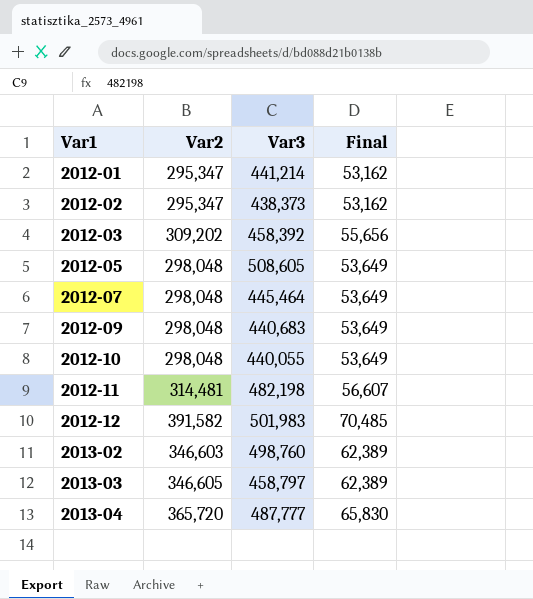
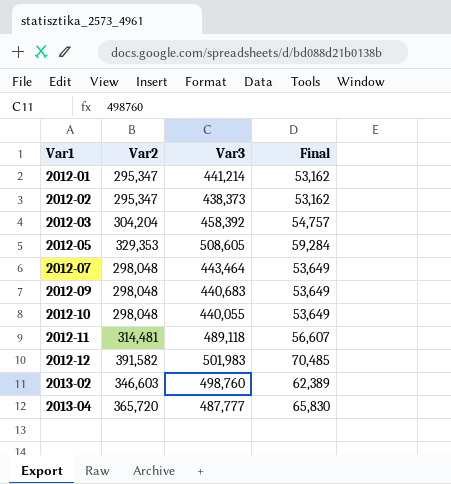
row 2013-03: 346,605 | 458,797 | 62,389 -> none
2012-03 | Var2: 309,202 -> 304,204
2012-03 | Final: 55,656 -> 54,757
2012-05 | Var2: 298,048 -> 329,353
2012-05 | Final: 53,649 -> 59,284
2012-07 | Var3: 445,464 -> 443,464
2012-11 | Var3: 482,198 -> 489,118

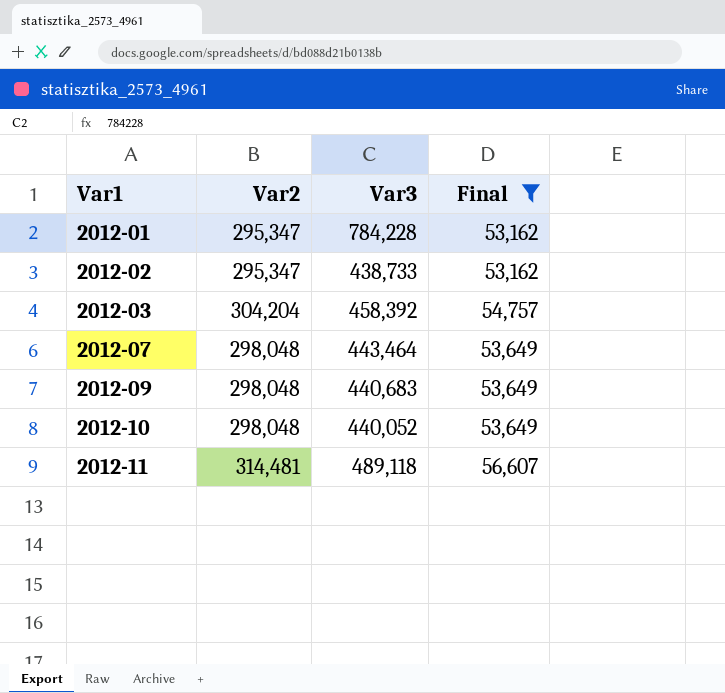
filter: none -> Final <= 56,607
2012-01 | Var3: 441,214 -> 784,228
2012-02 | Var3: 438,373 -> 438,733
2012-10 | Var3: 440,055 -> 440,052

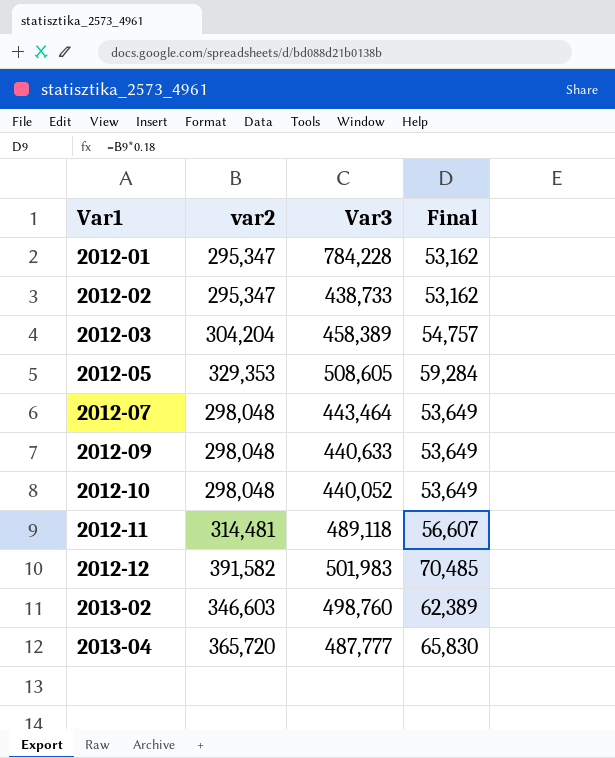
filter: Final <= 56,607 -> none
column name: Var2 -> var2
2012-03 | Var3: 458,392 -> 458,389
2012-09 | Var3: 440,683 -> 440,633

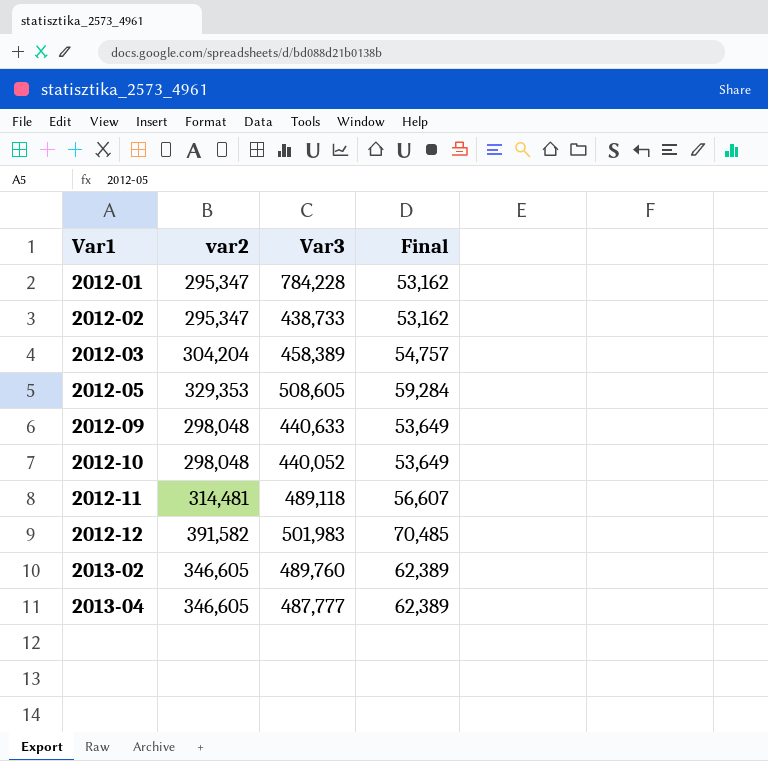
row 2012-07: 298,048 | 443,464 | 53,649 -> none
2013-02 | var2: 346,603 -> 346,605
2013-02 | Var3: 498,760 -> 489,760
2013-04 | var2: 365,720 -> 346,605
2013-04 | Final: 65,830 -> 62,389

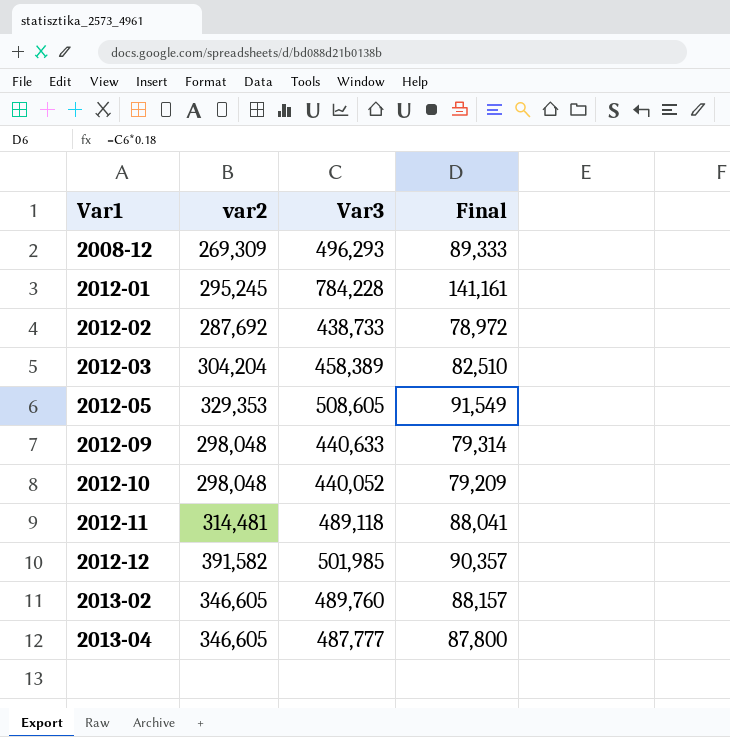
column Final | formula: [var2] * 0.18 -> [Var3] * 0.18
row 2008-12: none -> 269,309 | 496,293 | 89,333
2012-01 | var2: 295,347 -> 295,245
2012-02 | var2: 295,347 -> 287,692
2012-12 | Var3: 501,983 -> 501,985

